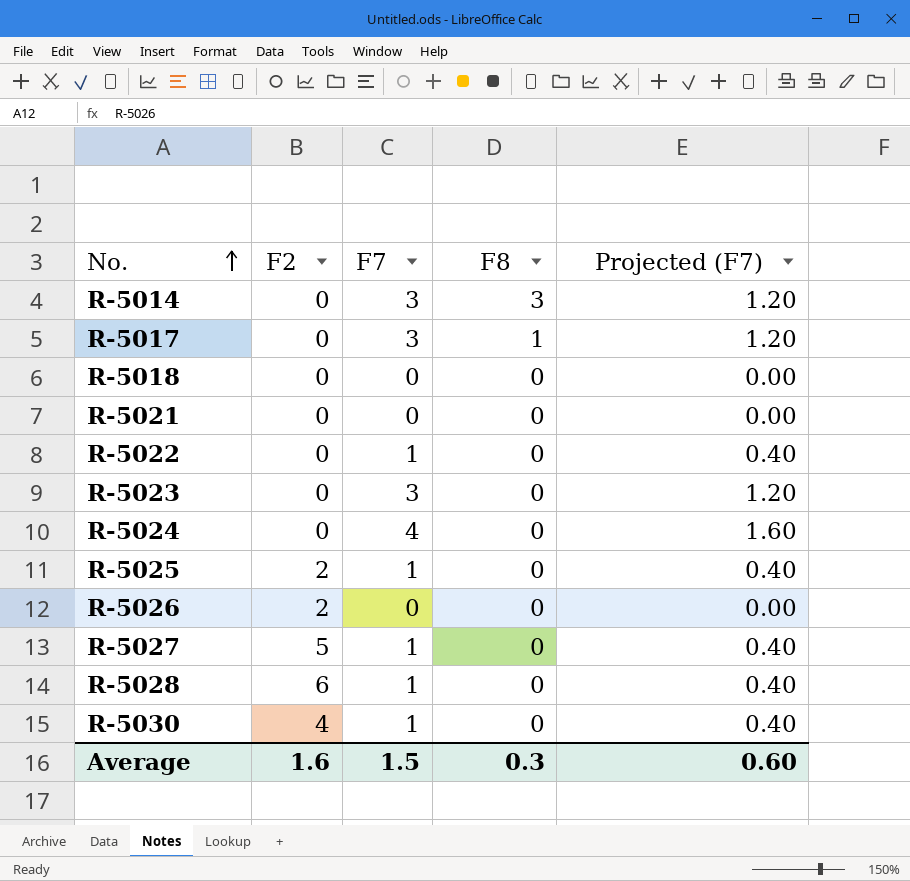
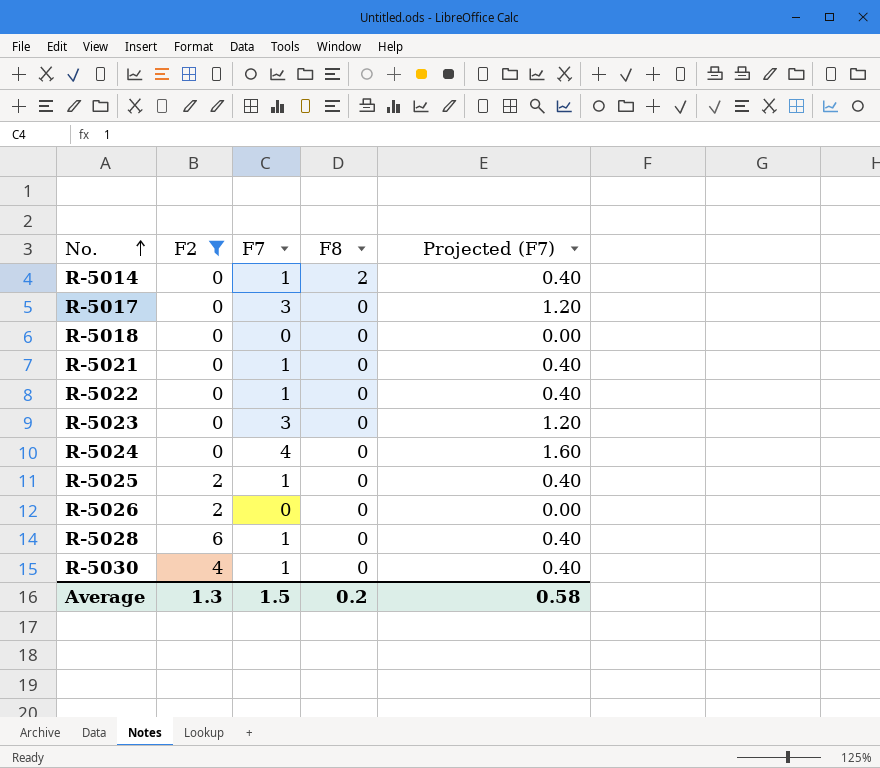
filter: none -> F2 != 5
R-5014 | F7: 3 -> 1
R-5014 | F8: 3 -> 2
R-5014 | Projected (F7): 1.20 -> 0.40
R-5017 | F8: 1 -> 0
R-5021 | F7: 0 -> 1
R-5021 | Projected (F7): 0.00 -> 0.40
Average | F2: 1.6 -> 1.3
Average | F8: 0.3 -> 0.2
Average | Projected (F7): 0.60 -> 0.58

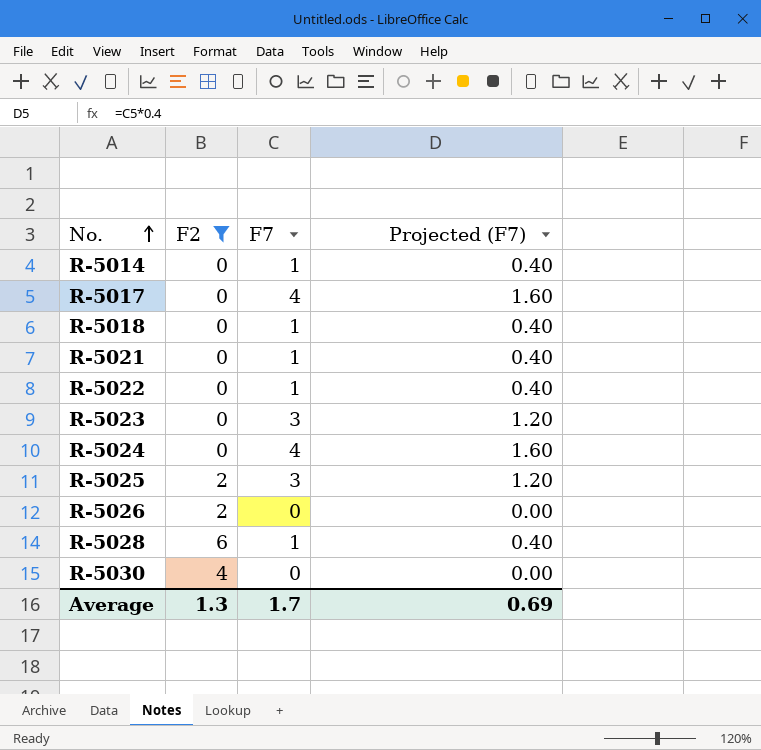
column F8 | position: 4 -> none
R-5017 | F7: 3 -> 4
R-5017 | Projected (F7): 1.20 -> 1.60
R-5018 | F7: 0 -> 1
R-5018 | Projected (F7): 0.00 -> 0.40
R-5025 | F7: 1 -> 3
R-5025 | Projected (F7): 0.40 -> 1.20
R-5030 | F7: 1 -> 0
R-5030 | Projected (F7): 0.40 -> 0.00
Average | F7: 1.5 -> 1.7
Average | Projected (F7): 0.58 -> 0.69

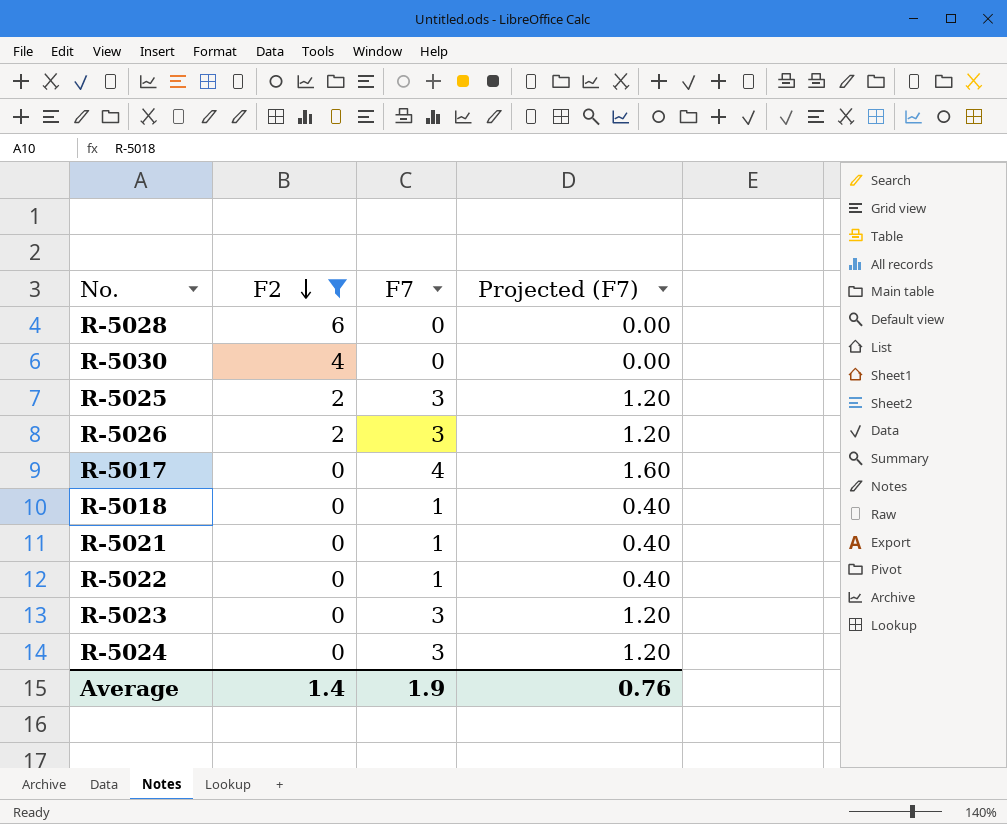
row order: No. ascending -> F2 descending
row R-5014: 0 | 1 | 0.40 -> none
R-5028 | F7: 1 -> 0
R-5028 | Projected (F7): 0.40 -> 0.00
R-5026 | F7: 0 -> 3
R-5026 | Projected (F7): 0.00 -> 1.20
R-5024 | F7: 4 -> 3
R-5024 | Projected (F7): 1.60 -> 1.20
Average | F2: 1.3 -> 1.4
Average | F7: 1.7 -> 1.9
Average | Projected (F7): 0.69 -> 0.76

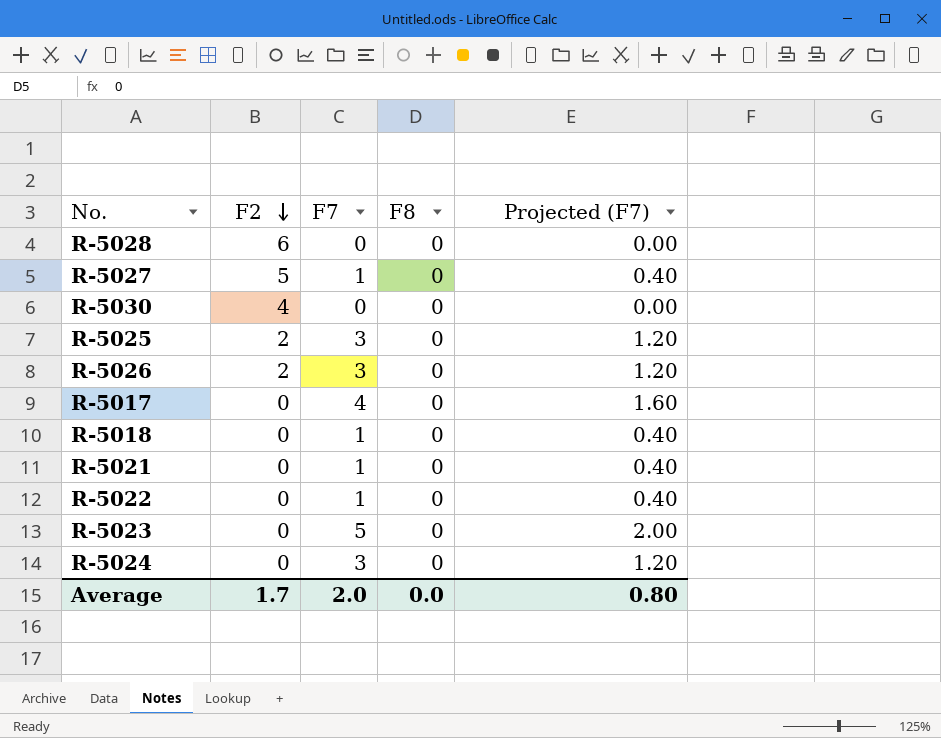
filter: F2 != 5 -> none
column F8 | position: none -> 4
R-5023 | F7: 3 -> 5
R-5023 | Projected (F7): 1.20 -> 2.00
Average | F2: 1.4 -> 1.7
Average | F7: 1.9 -> 2.0
Average | Projected (F7): 0.76 -> 0.80

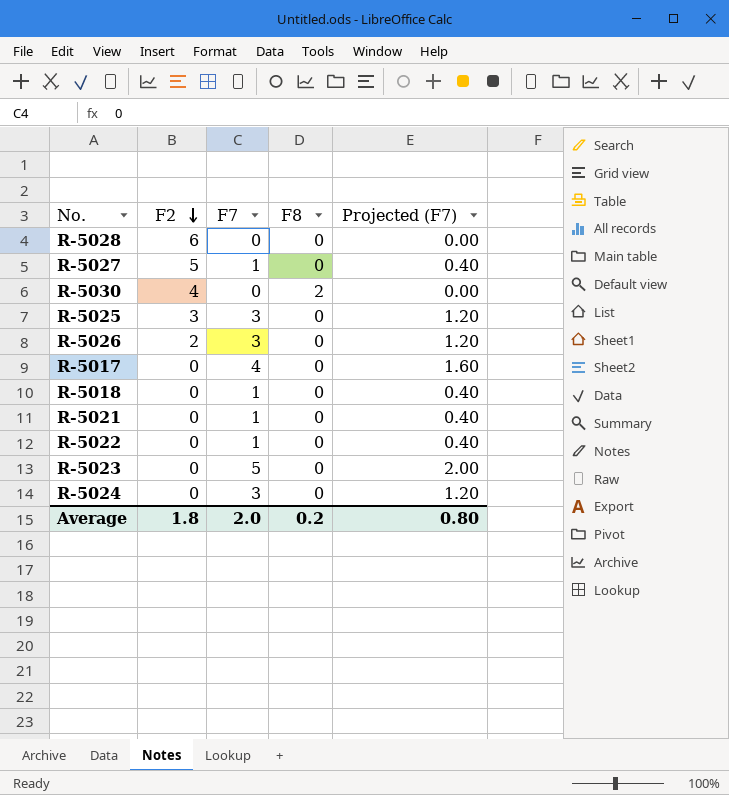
R-5030 | F8: 0 -> 2
R-5025 | F2: 2 -> 3
Average | F2: 1.7 -> 1.8
Average | F8: 0.0 -> 0.2

